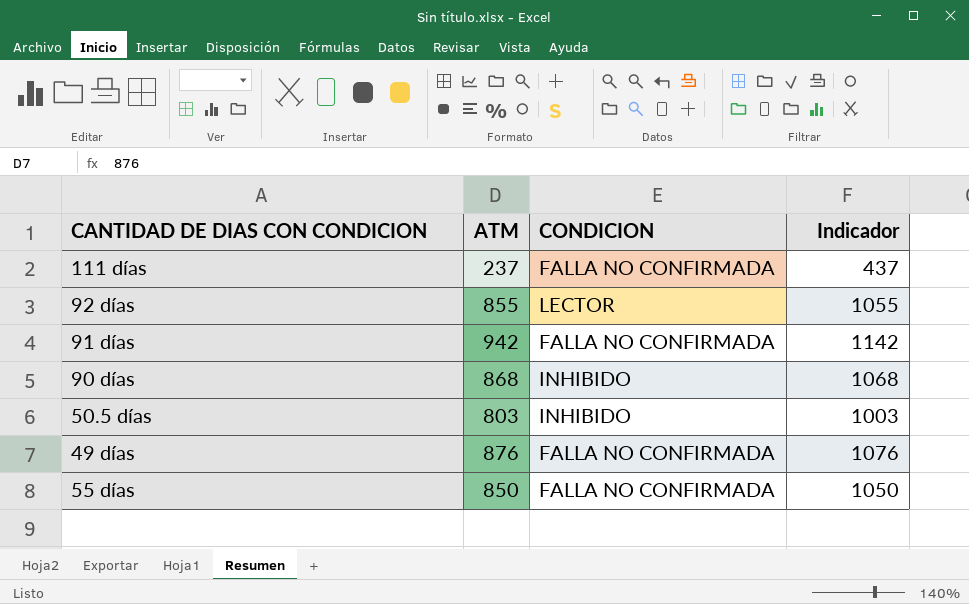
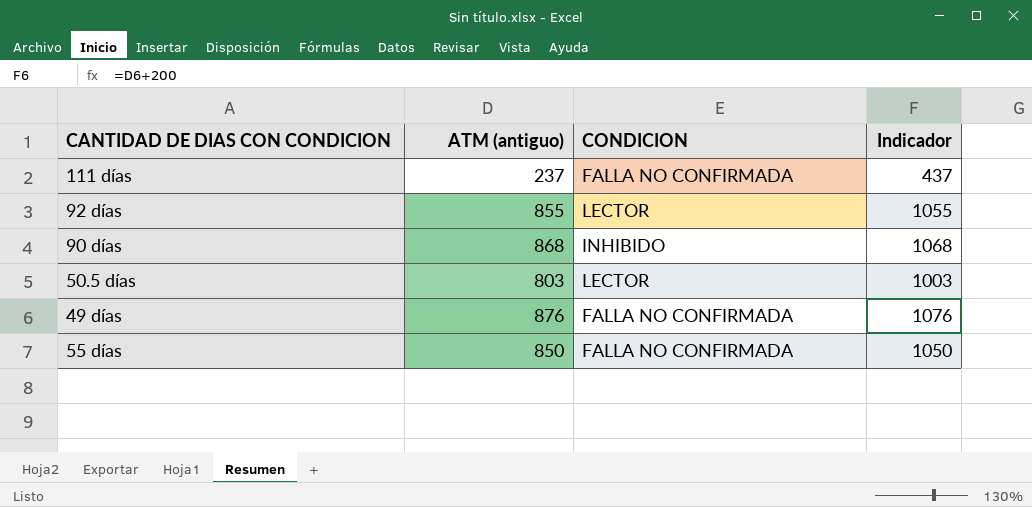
column name: ATM -> ATM (antiguo)
row 91 días: 942 | FALLA NO CONFIRMADA | 1142 -> none
50.5 días | CONDICION: INHIBIDO -> LECTOR

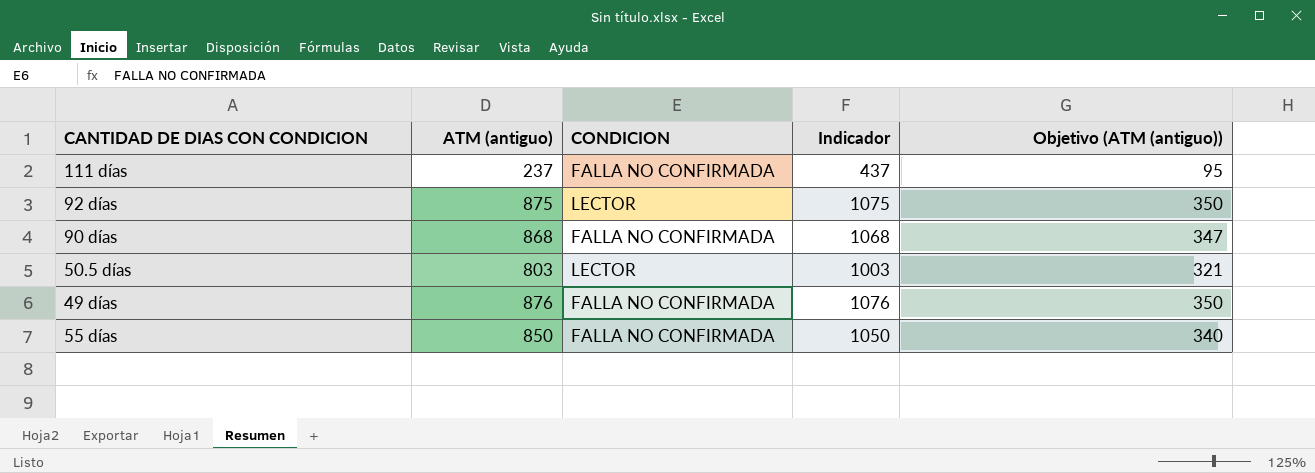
column Objetivo (ATM (antiguo)) | formula: none -> [ATM (antiguo)] * 0,4
92 días | ATM (antiguo): 855 -> 875
92 días | Indicador: 1055 -> 1075
90 días | CONDICION: INHIBIDO -> FALLA NO CONFIRMADA

